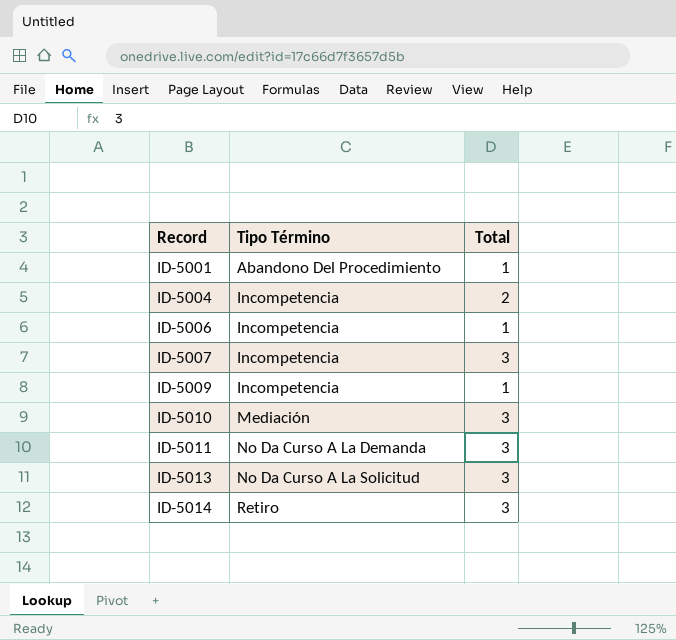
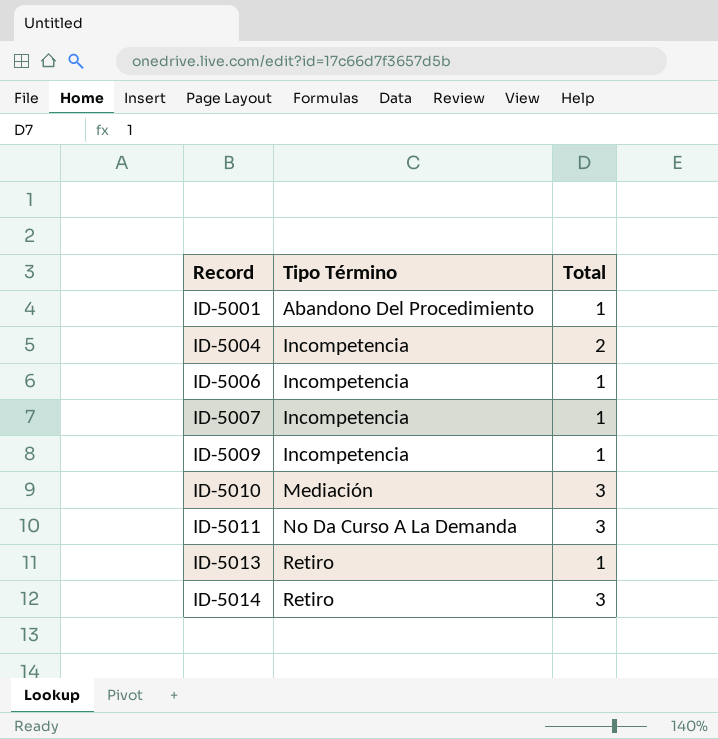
ID-5007 | Total: 3 -> 1
ID-5013 | Tipo Término: No Da Curso A La Solicitud -> Retiro
ID-5013 | Total: 3 -> 1

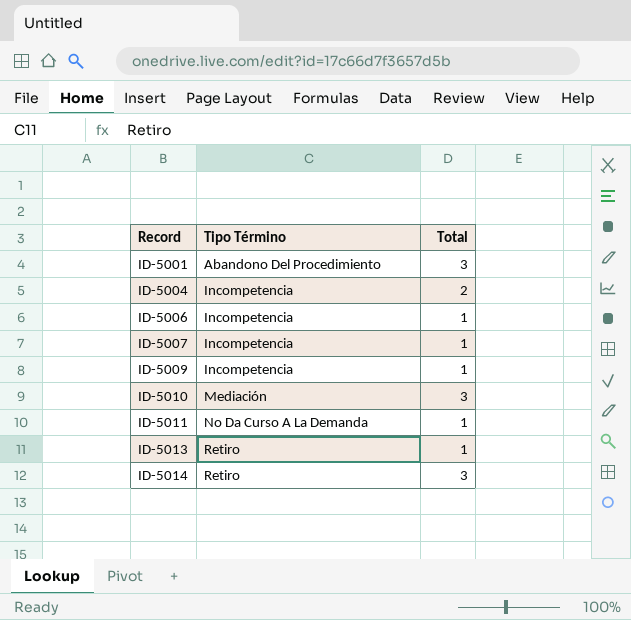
ID-5001 | Total: 1 -> 3
ID-5011 | Total: 3 -> 1

